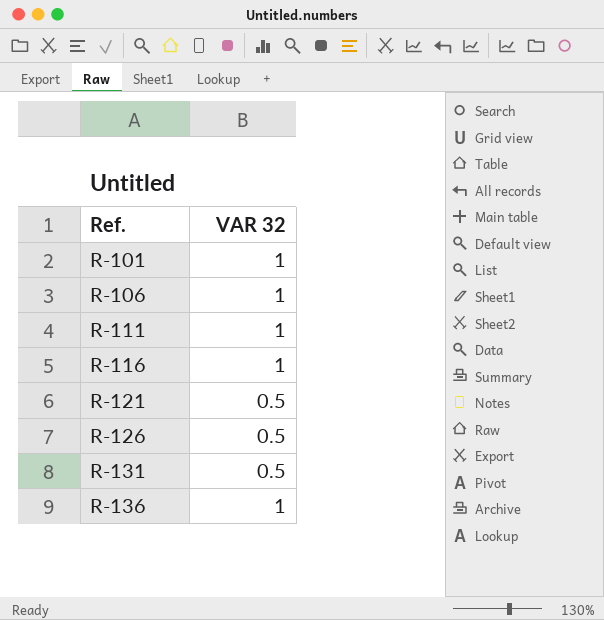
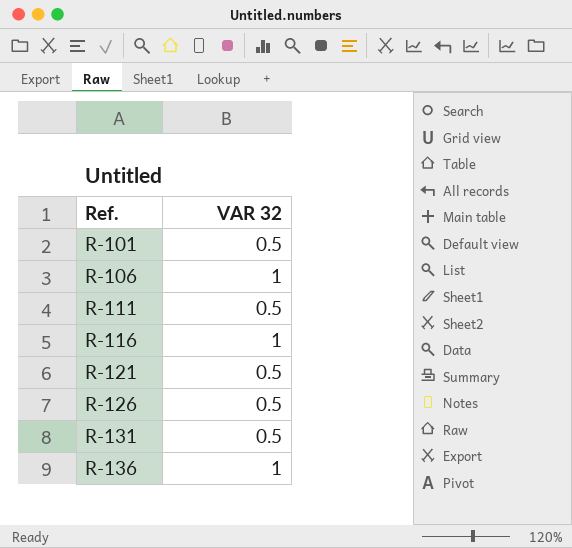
R-101 | VAR 32: 1 -> 0.5
R-111 | VAR 32: 1 -> 0.5

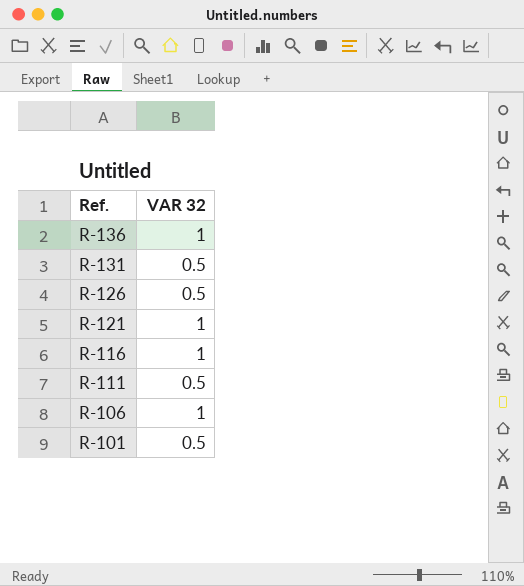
row order: Ref. ascending -> Ref. descending
R-121 | VAR 32: 0.5 -> 1

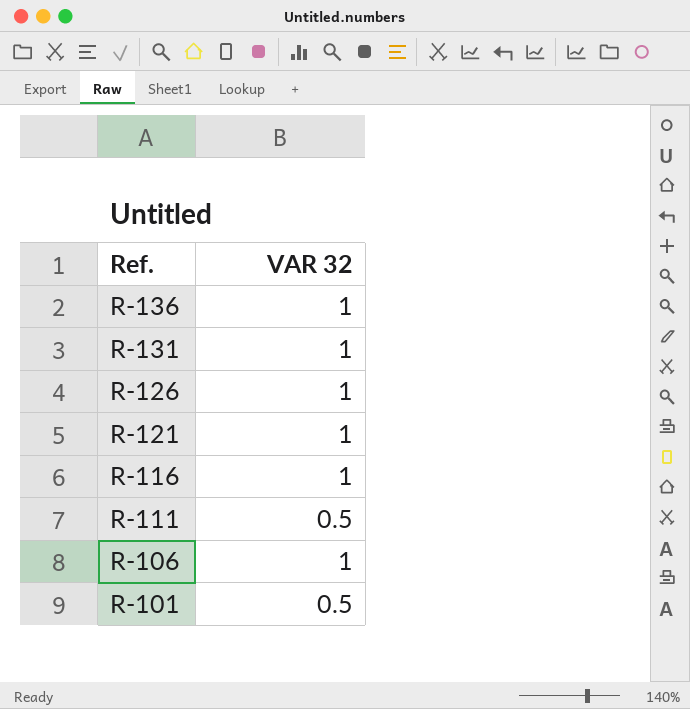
R-131 | VAR 32: 0.5 -> 1
R-126 | VAR 32: 0.5 -> 1

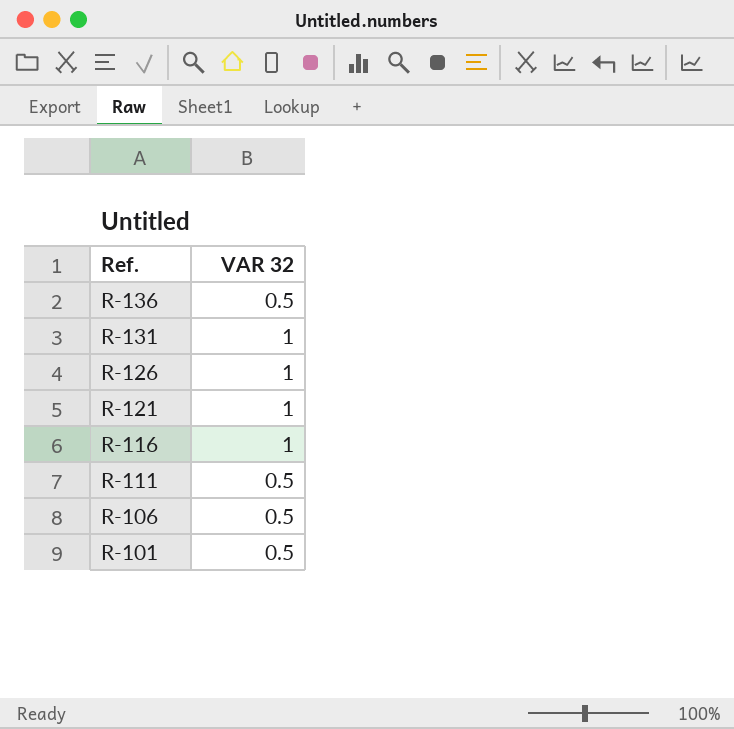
R-136 | VAR 32: 1 -> 0.5
R-106 | VAR 32: 1 -> 0.5

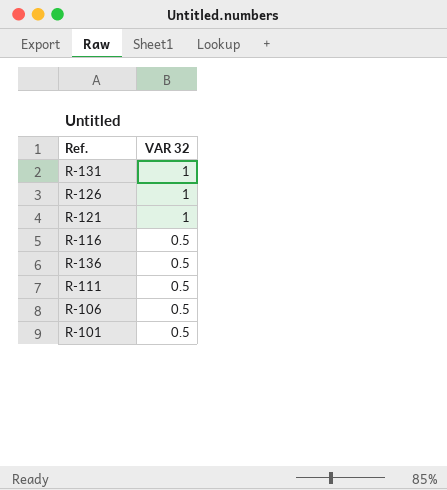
row order: Ref. descending -> VAR 32 descending
R-116 | VAR 32: 1 -> 0.5

